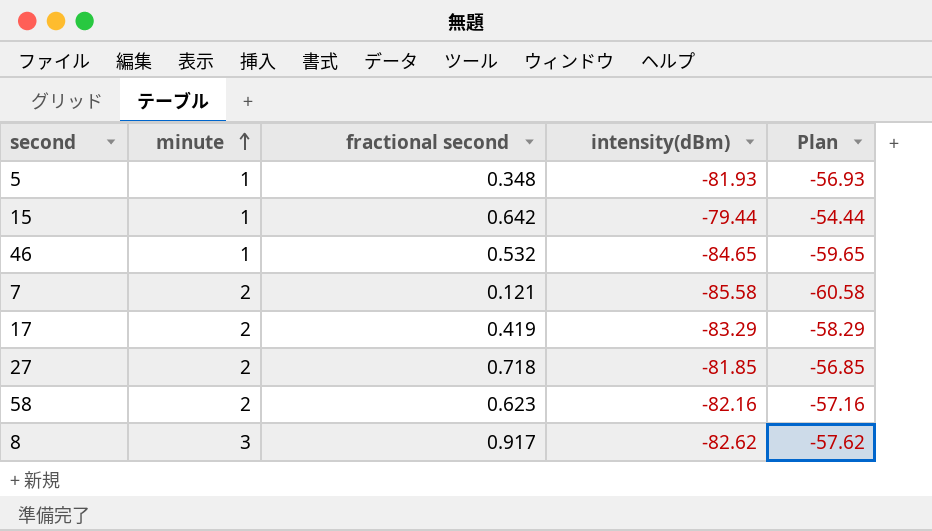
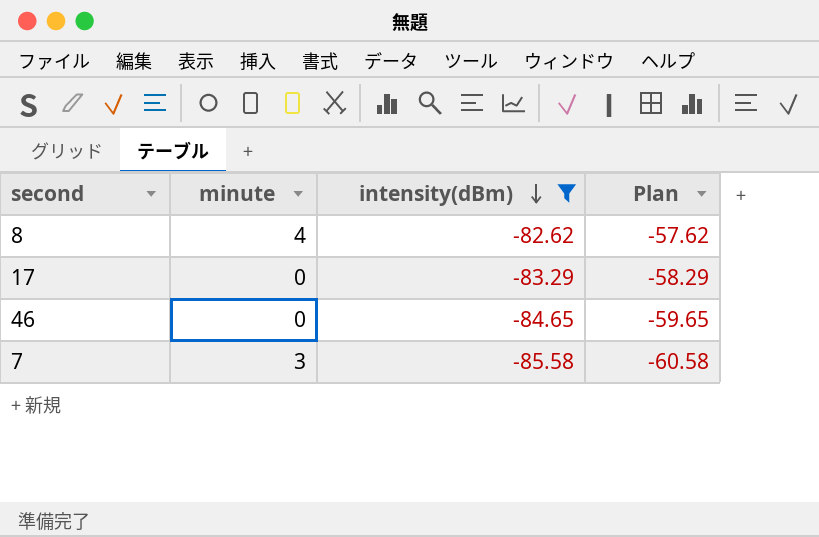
filter: none -> intensity(dBm) <= -82.62
row order: minute ascending -> intensity(dBm) descending
column fractional second | position: 3 -> none
8 | minute: 3 -> 4
17 | minute: 2 -> 0
46 | minute: 1 -> 0
7 | minute: 2 -> 3

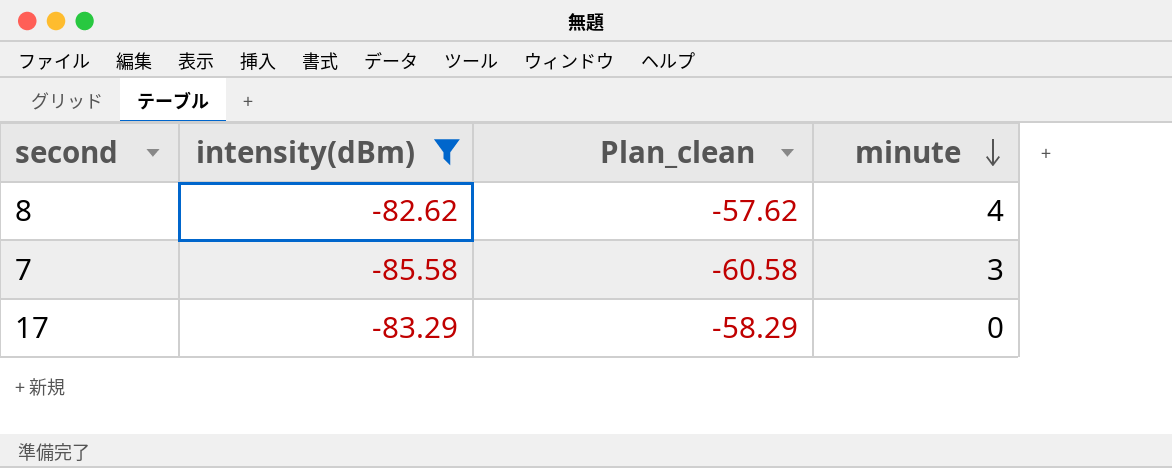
row order: intensity(dBm) descending -> minute descending
column name: Plan -> Plan_clean
column minute | position: 2 -> 4
row 46: 0 | -84.65 | -59.65 -> none

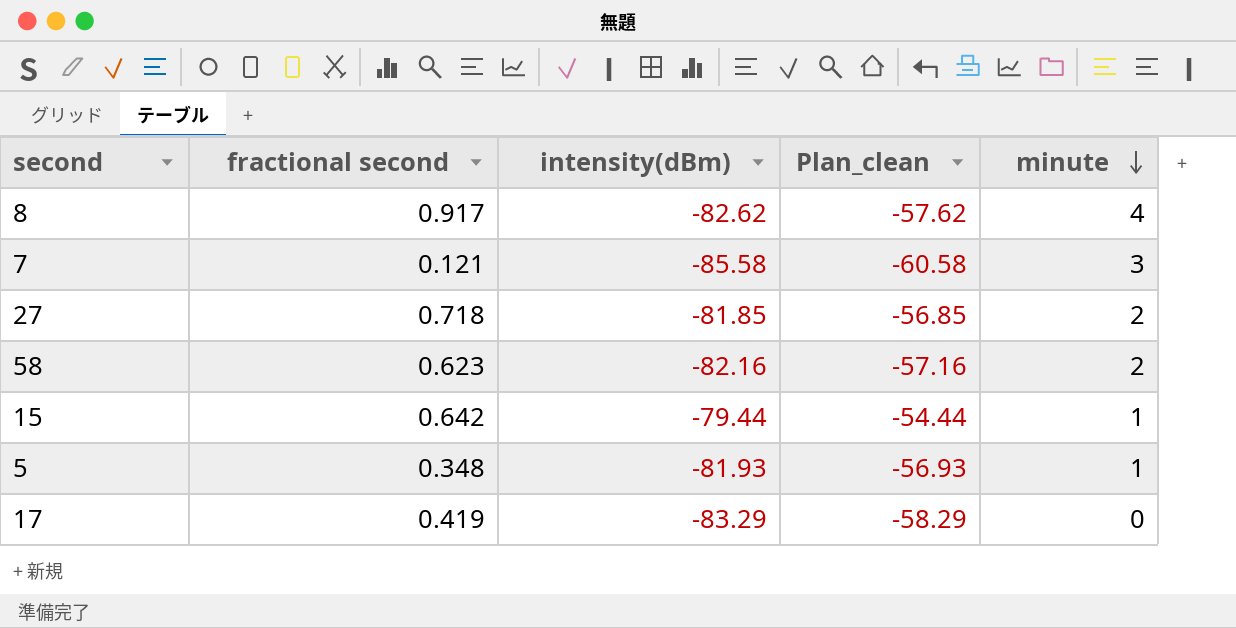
filter: intensity(dBm) <= -82.62 -> none
column fractional second | position: none -> 2

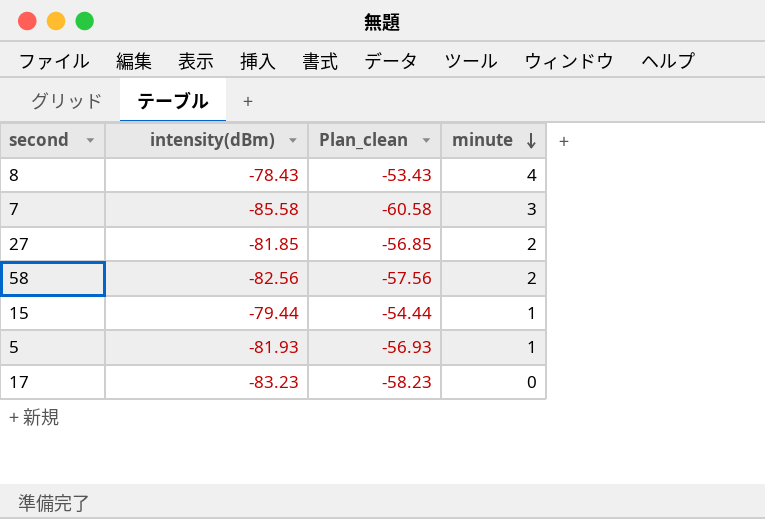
column fractional second | position: 2 -> none
8 | intensity(dBm): -82.62 -> -78.43
8 | Plan_clean: -57.62 -> -53.43
58 | intensity(dBm): -82.16 -> -82.56
58 | Plan_clean: -57.16 -> -57.56
17 | intensity(dBm): -83.29 -> -83.23
17 | Plan_clean: -58.29 -> -58.23

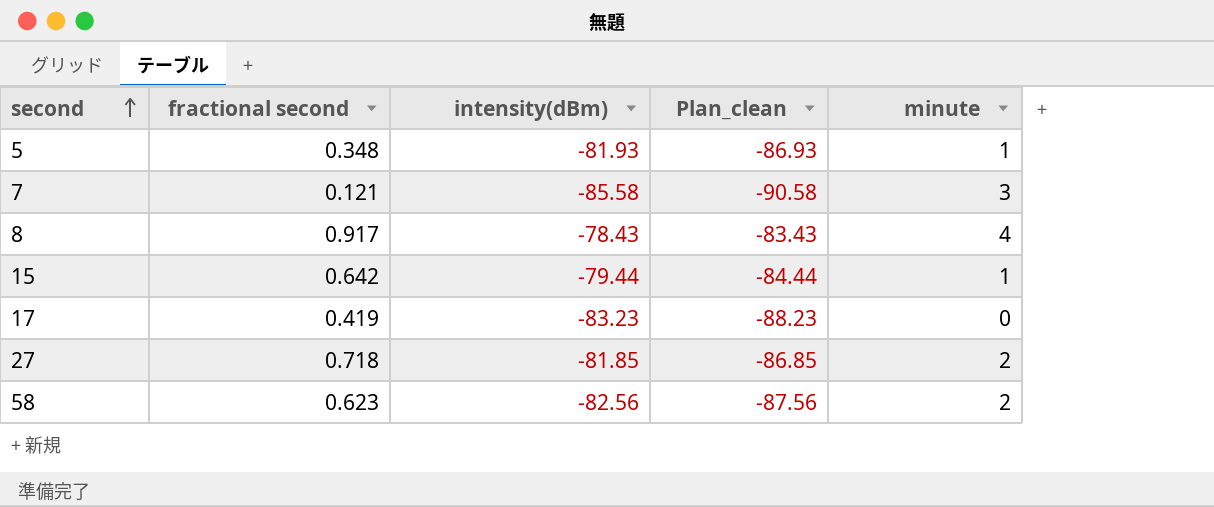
row order: minute descending -> second ascending
column fractional second | position: none -> 2
column Plan_clean | formula: [intensity(dBm)] + 25 -> [intensity(dBm)] - 5

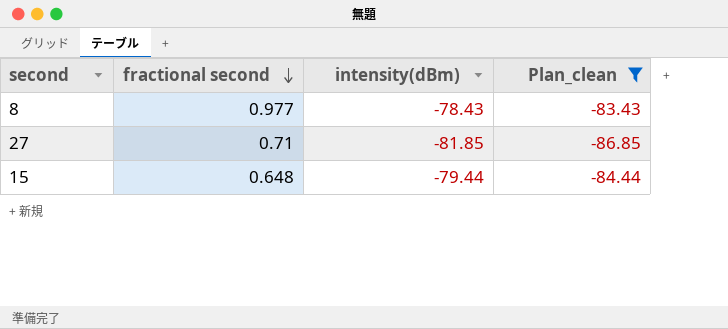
filter: none -> Plan_clean >= -86.85
row order: second ascending -> fractional second descending
column minute | position: 5 -> none
8 | fractional second: 0.917 -> 0.977
27 | fractional second: 0.718 -> 0.71
15 | fractional second: 0.642 -> 0.648

